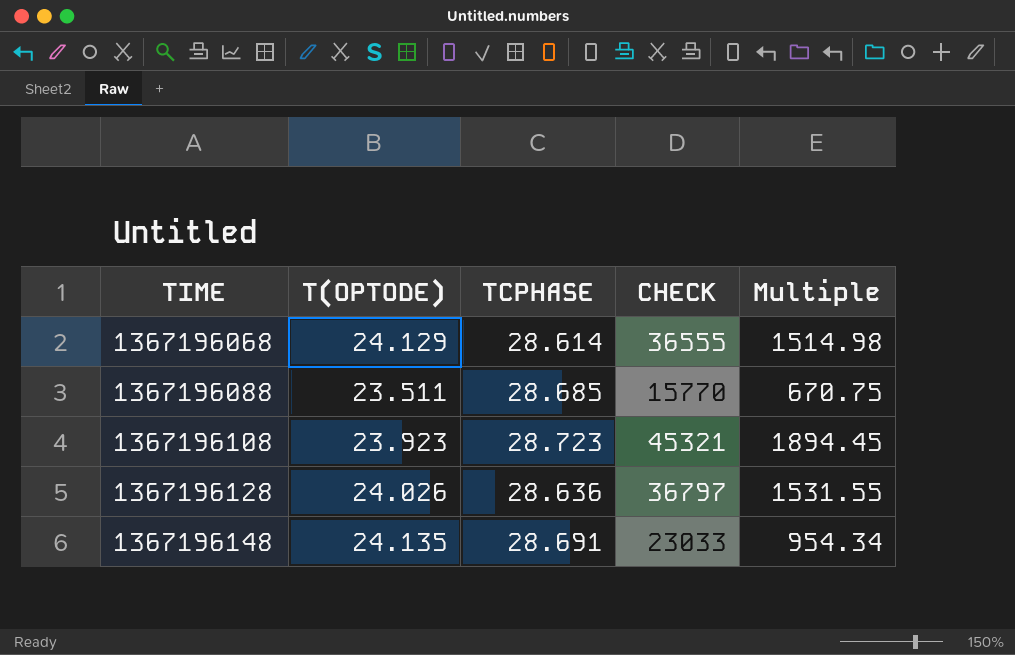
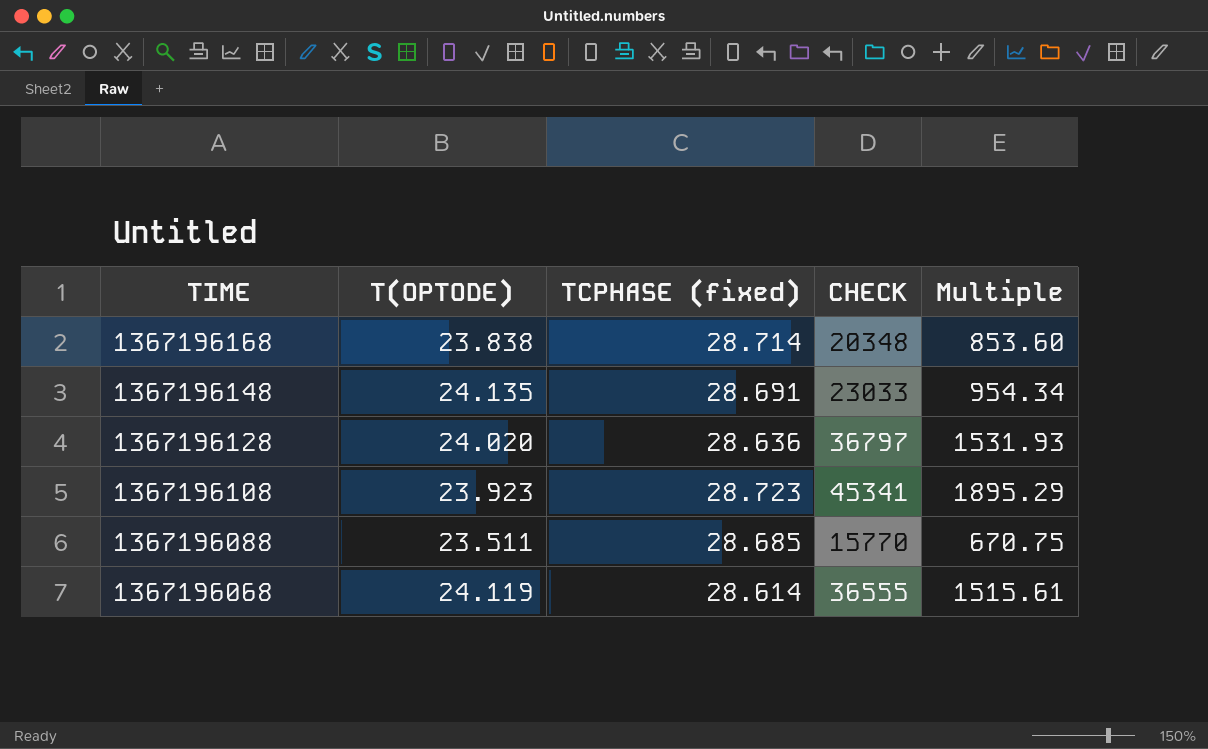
row order: TIME ascending -> TIME descending
column name: TCPHASE -> TCPHASE (fixed)
row 1367196168: none -> 23.838 | 28.714 | 20348 | 853.60
1367196128 | T(OPTODE): 24.026 -> 24.020
1367196128 | Multiple: 1531.55 -> 1531.93
1367196108 | CHECK: 45321 -> 45341
1367196108 | Multiple: 1894.45 -> 1895.29
1367196068 | T(OPTODE): 24.129 -> 24.119
1367196068 | Multiple: 1514.98 -> 1515.61

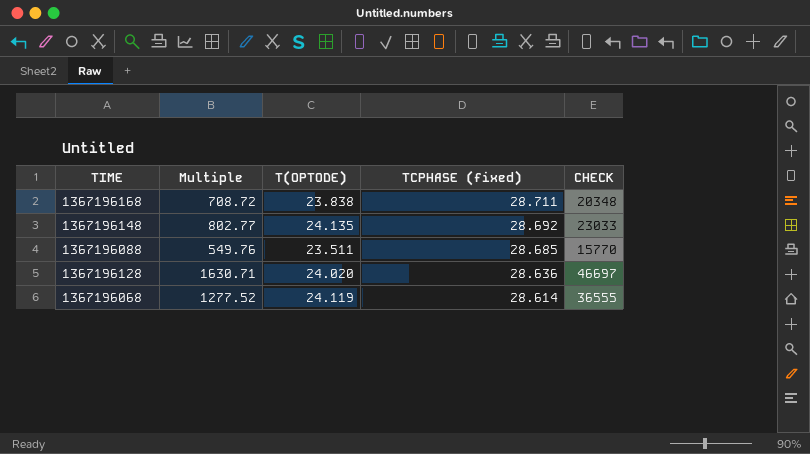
row order: TIME descending -> TCPHASE (fixed) descending
column Multiple | formula: [CHECK] / [T(OPTODE)] -> [CHECK] / [TCPHASE (fixed)]
column Multiple | position: 5 -> 2
row 1367196108: 23.923 | 28.723 | 45341 | 1895.29 -> none
1367196168 | TCPHASE (fixed): 28.714 -> 28.711
1367196148 | TCPHASE (fixed): 28.691 -> 28.692
1367196128 | CHECK: 36797 -> 46697

